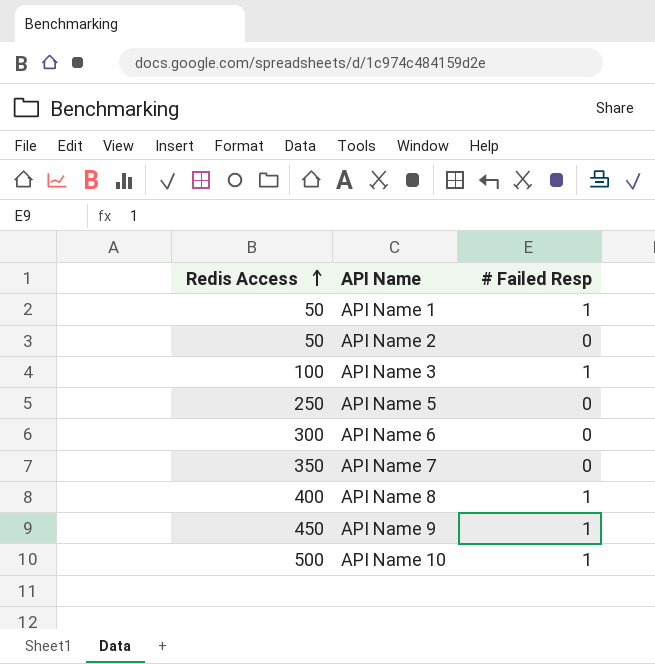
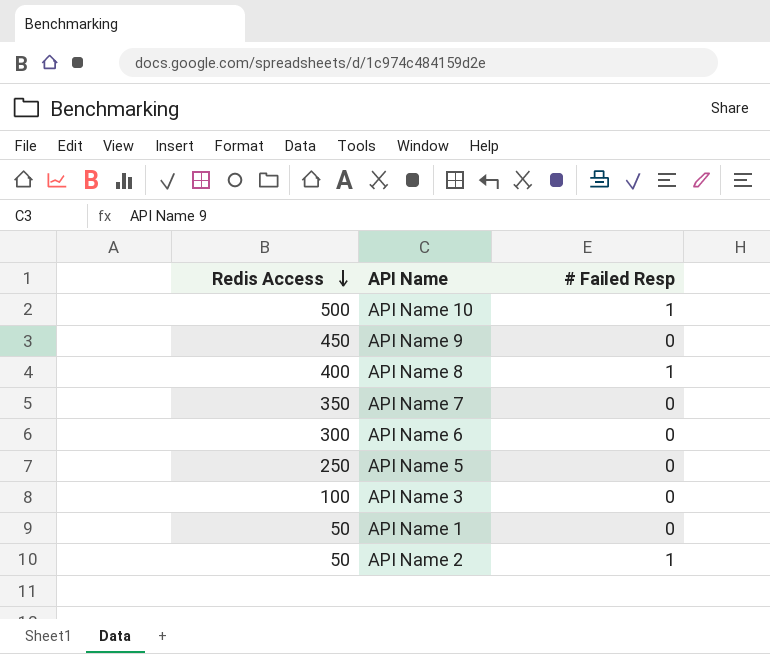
row order: Redis Access ascending -> Redis Access descending
API Name 9 | # Failed Resp: 1 -> 0
API Name 3 | # Failed Resp: 1 -> 0
API Name 1 | # Failed Resp: 1 -> 0
API Name 2 | # Failed Resp: 0 -> 1

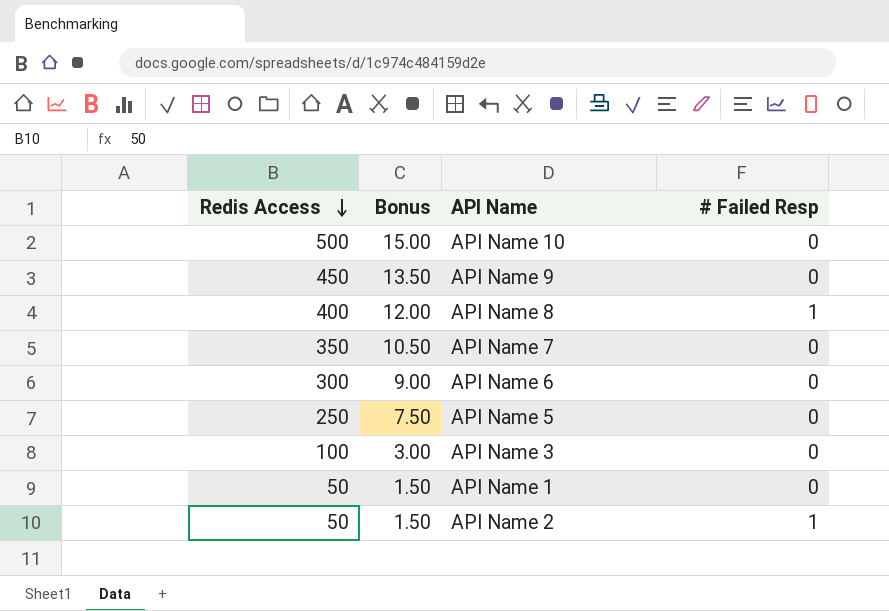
column Bonus | formula: none -> [Redis Access] * 0.03
API Name 10 | # Failed Resp: 1 -> 0

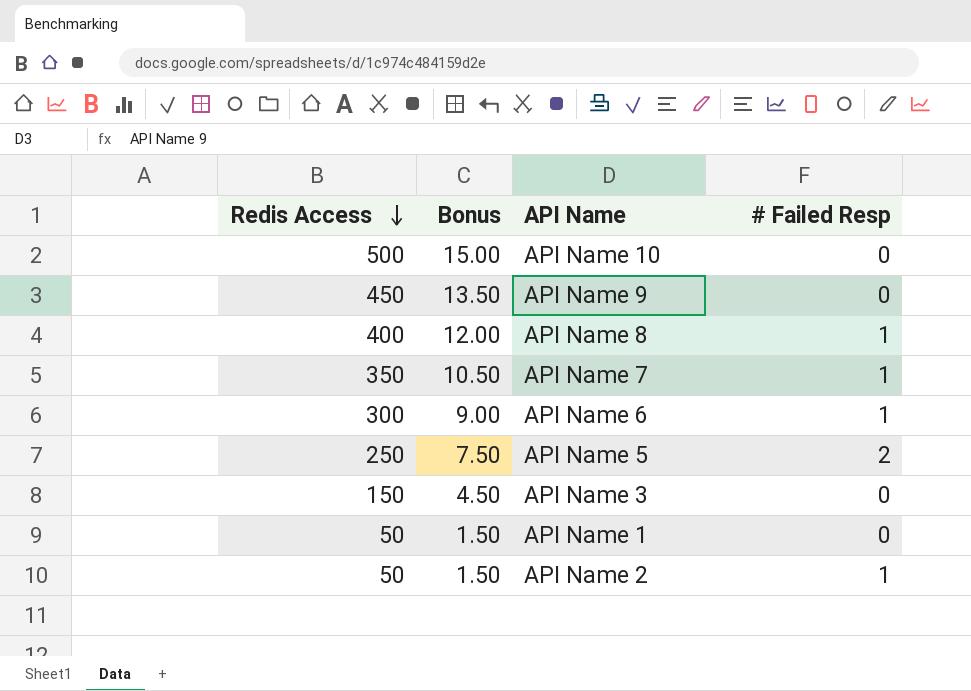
API Name 7 | # Failed Resp: 0 -> 1
API Name 6 | # Failed Resp: 0 -> 1
API Name 5 | # Failed Resp: 0 -> 2
API Name 3 | Redis Access: 100 -> 150
API Name 3 | Bonus: 3.00 -> 4.50

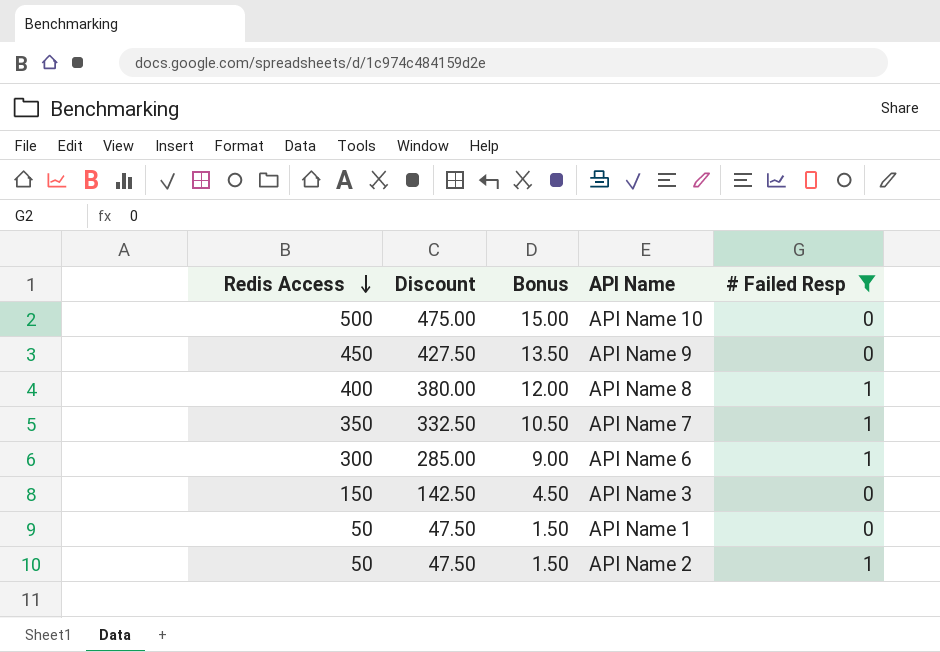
filter: none -> # Failed Resp != 2
column Discount | formula: none -> [Redis Access] * 0.95

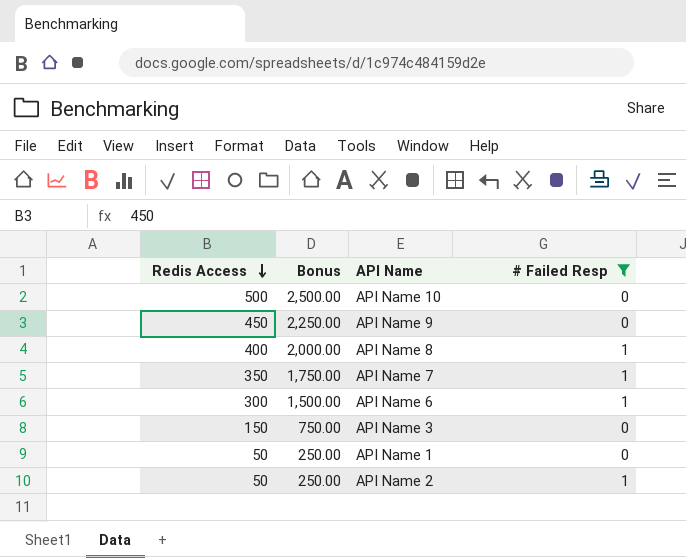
column Discount | formula: [Redis Access] * 0.95 -> none
column Bonus | formula: [Redis Access] * 0.03 -> [Redis Access] * 5

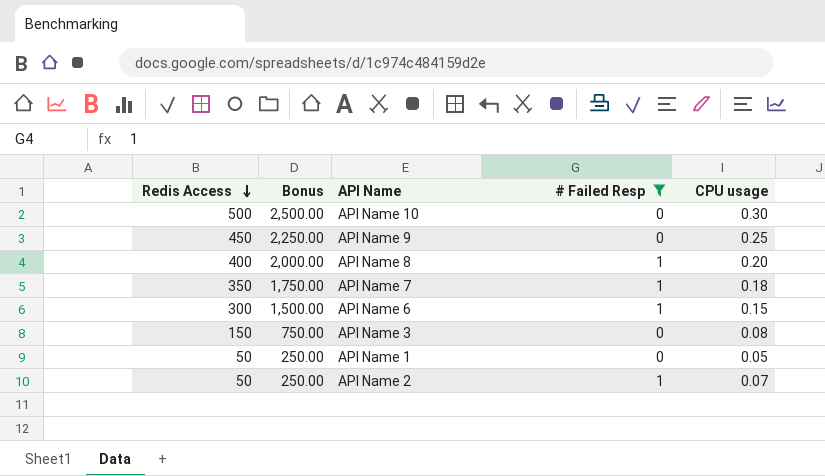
column CPU usage | position: none -> 5

